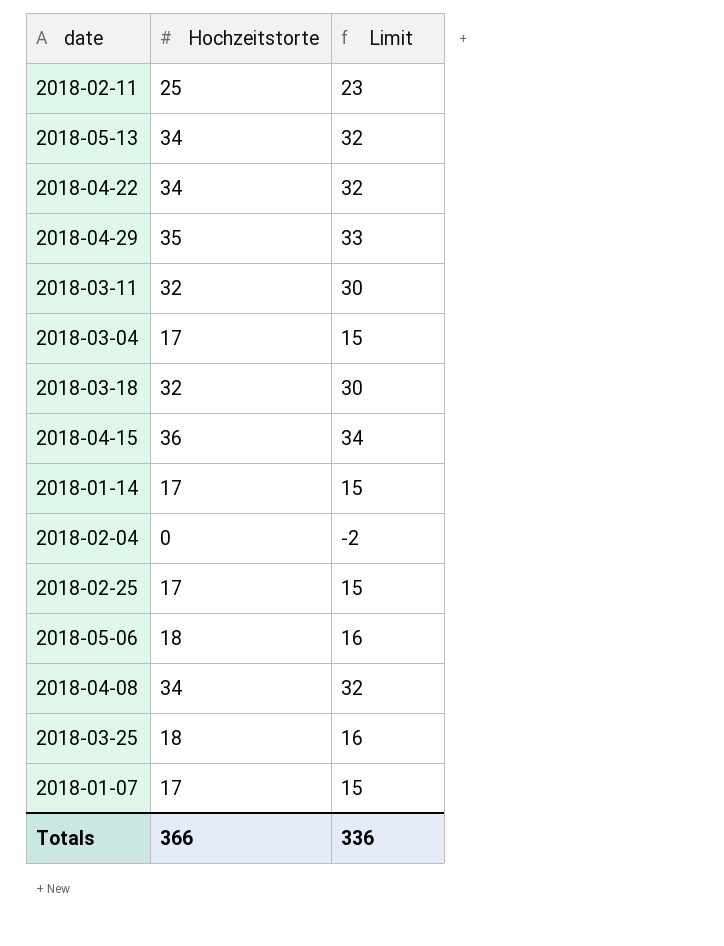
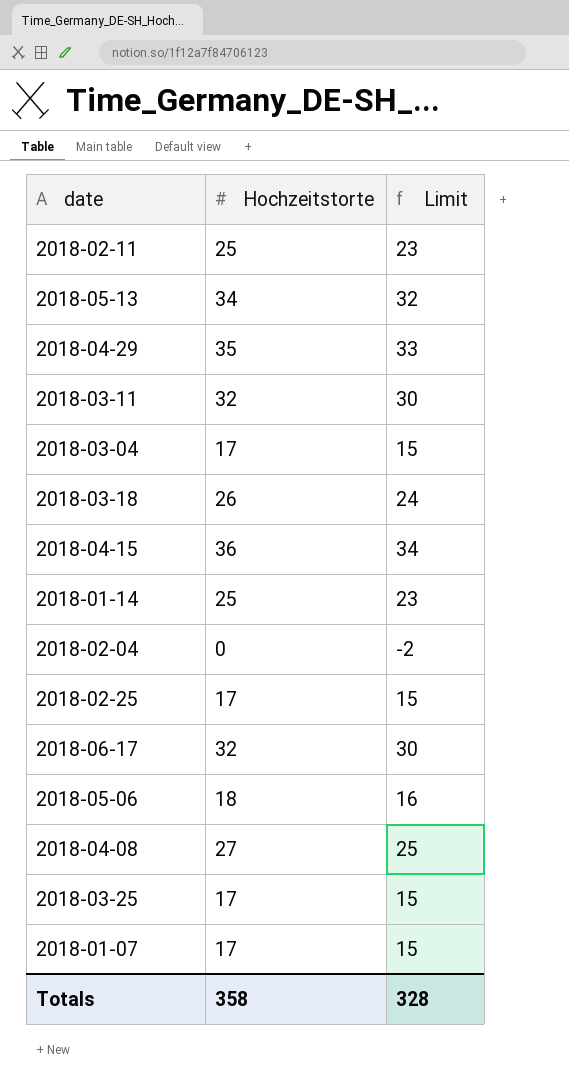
row 2018-04-22: 34 | 32 -> none
2018-03-18 | Hochzeitstorte: 32 -> 26
2018-03-18 | Limit: 30 -> 24
2018-01-14 | Hochzeitstorte: 17 -> 25
2018-01-14 | Limit: 15 -> 23
row 2018-06-17: none -> 32 | 30
2018-04-08 | Hochzeitstorte: 34 -> 27
2018-04-08 | Limit: 32 -> 25
2018-03-25 | Hochzeitstorte: 18 -> 17
2018-03-25 | Limit: 16 -> 15
Totals | Hochzeitstorte: 366 -> 358
Totals | Limit: 336 -> 328

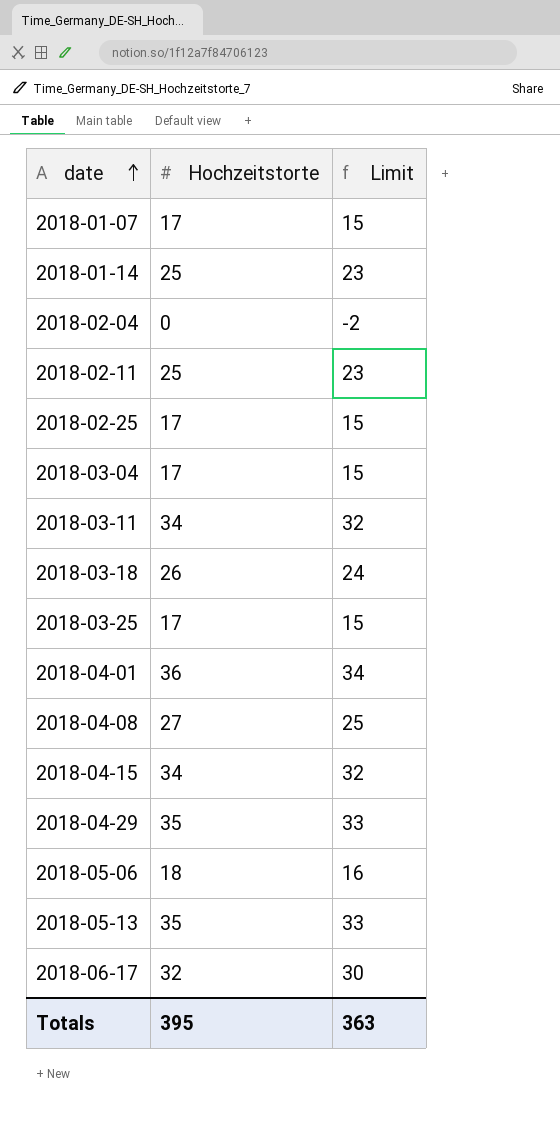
row order: none -> date ascending
2018-03-11 | Hochzeitstorte: 32 -> 34
2018-03-11 | Limit: 30 -> 32
row 2018-04-01: none -> 36 | 34
2018-04-15 | Hochzeitstorte: 36 -> 34
2018-04-15 | Limit: 34 -> 32
2018-05-13 | Hochzeitstorte: 34 -> 35
2018-05-13 | Limit: 32 -> 33
Totals | Hochzeitstorte: 358 -> 395
Totals | Limit: 328 -> 363

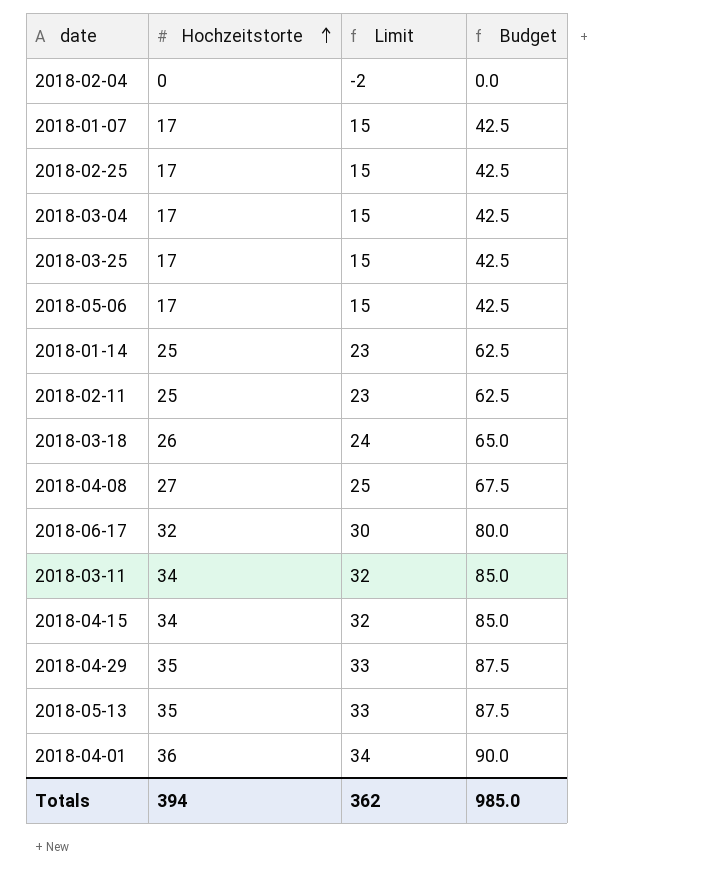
row order: date ascending -> Hochzeitstorte ascending
column Budget | formula: none -> [Hochzeitstorte] * 2.5
2018-05-06 | Hochzeitstorte: 18 -> 17
2018-05-06 | Limit: 16 -> 15
Totals | Hochzeitstorte: 395 -> 394
Totals | Limit: 363 -> 362

